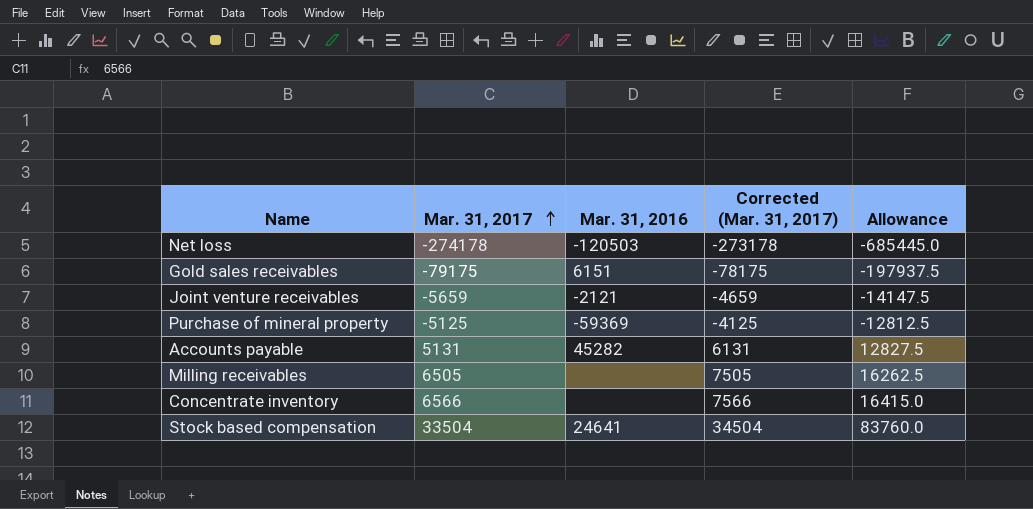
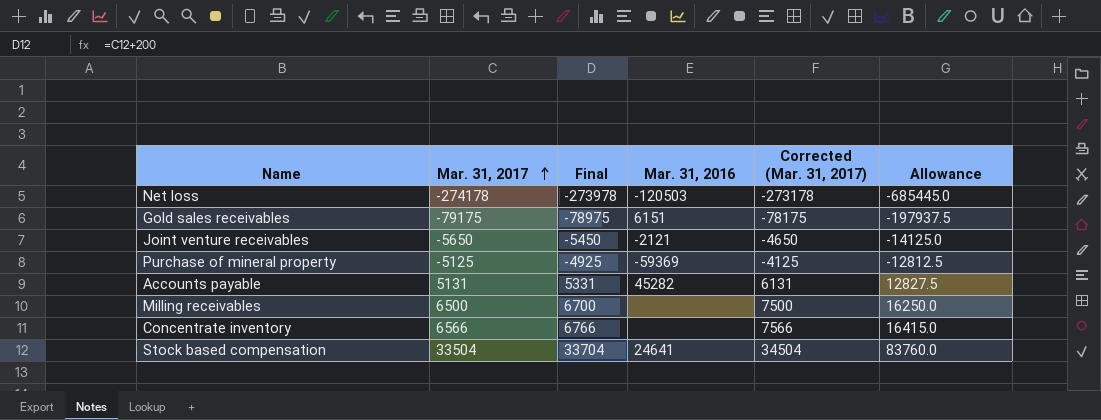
column Final | formula: none -> [Mar. 31, 2017] + 200
Joint venture receivables | Mar. 31, 2017: -5659 -> -5650
Joint venture receivables | Corrected (Mar. 31, 2017): -4659 -> -4650
Joint venture receivables | Allowance: -14147.5 -> -14125.0
Milling receivables | Mar. 31, 2017: 6505 -> 6500
Milling receivables | Corrected (Mar. 31, 2017): 7505 -> 7500
Milling receivables | Allowance: 16262.5 -> 16250.0

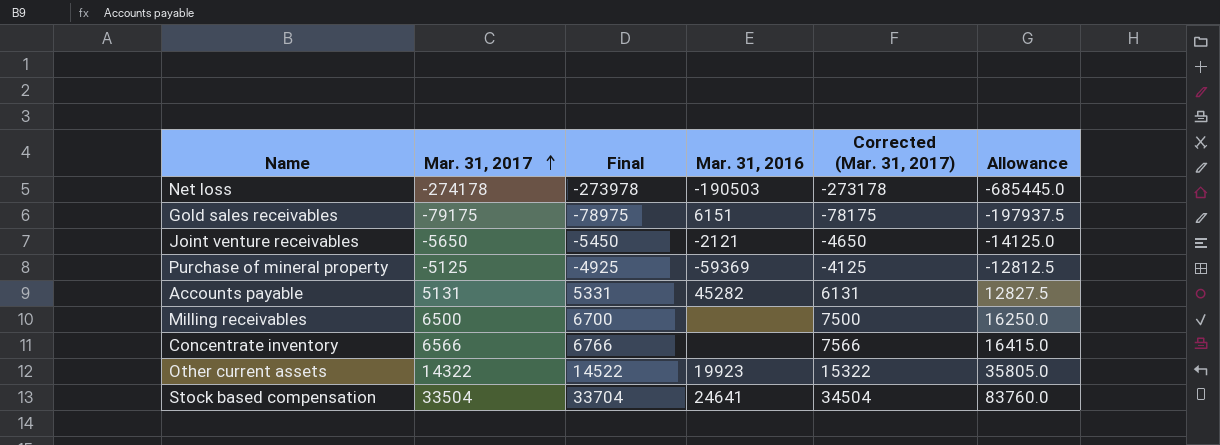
Net loss | Mar. 31, 2016: -120503 -> -190503
row Other current assets: none -> 14322 | 14522 | 19923 | 15322 | 35805.0

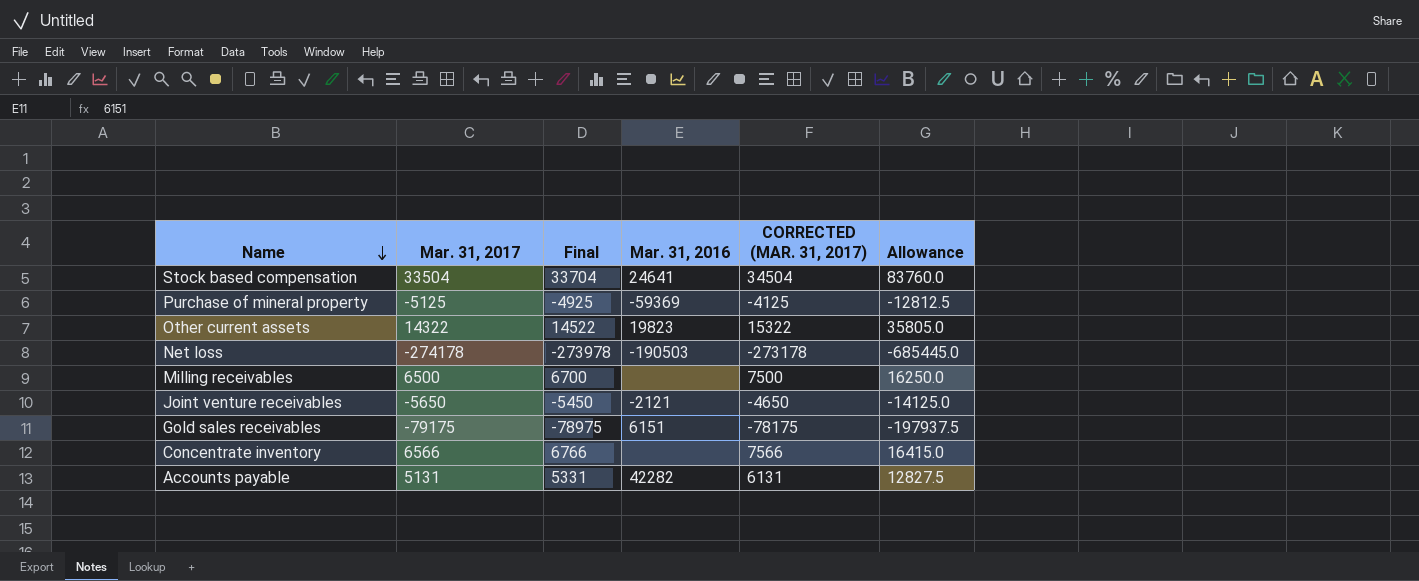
row order: Mar. 31, 2017 ascending -> Name descending
column name: Corrected (Mar. 31, 2017) -> CORRECTED (MAR. 31, 2017)
Other current assets | Mar. 31, 2016: 19923 -> 19823
Accounts payable | Mar. 31, 2016: 45282 -> 42282

